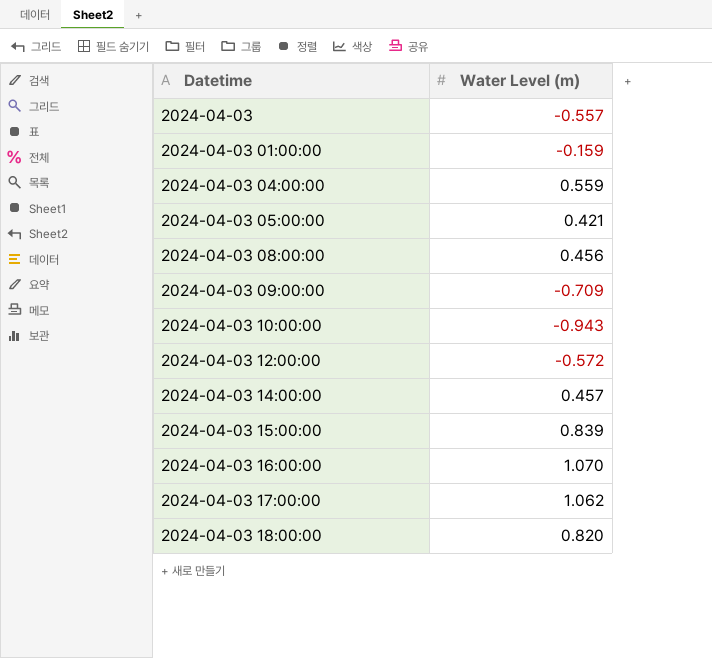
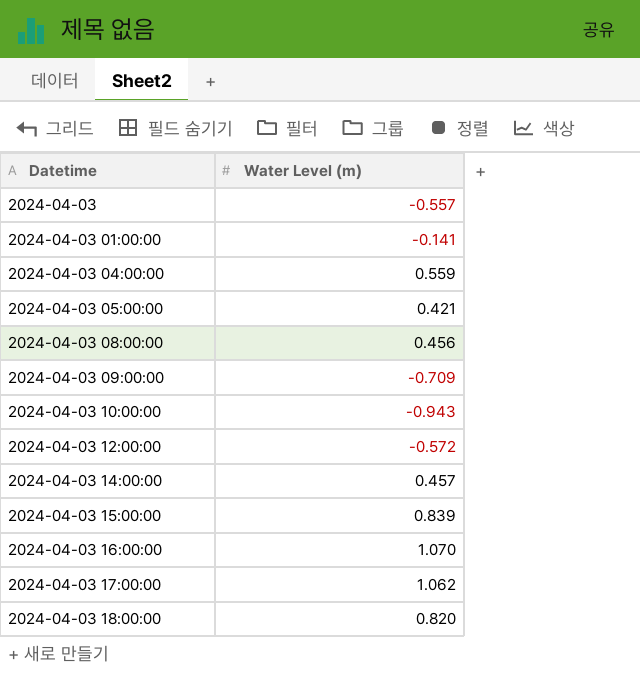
2024-04-03 01:00:00 | Water Level (m): -0.159 -> -0.141

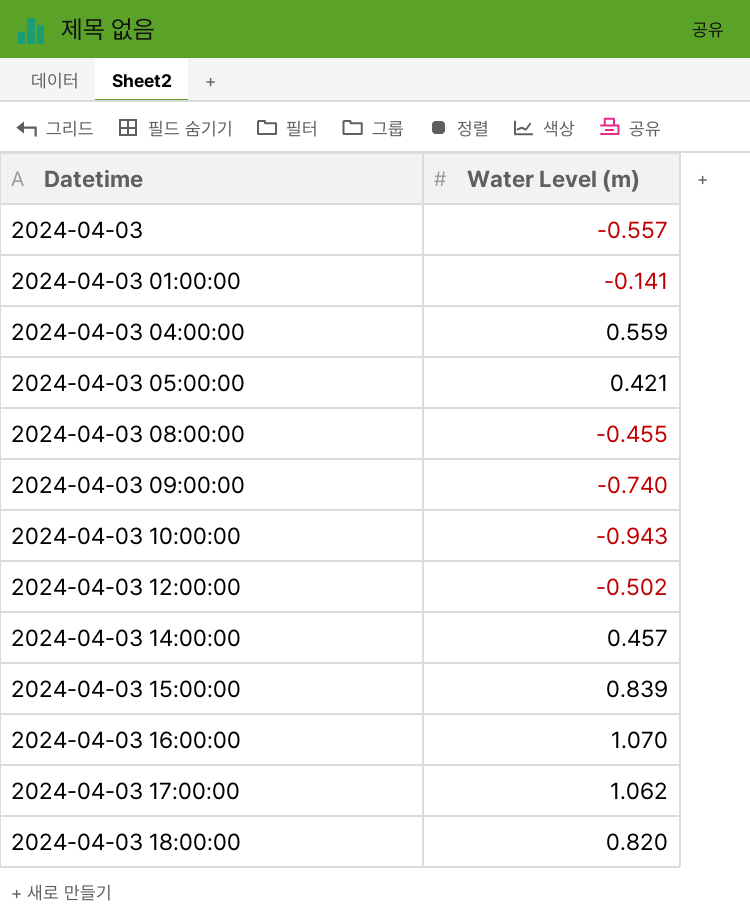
2024-04-03 08:00:00 | Water Level (m): 0.456 -> -0.455
2024-04-03 09:00:00 | Water Level (m): -0.709 -> -0.740
2024-04-03 12:00:00 | Water Level (m): -0.572 -> -0.502

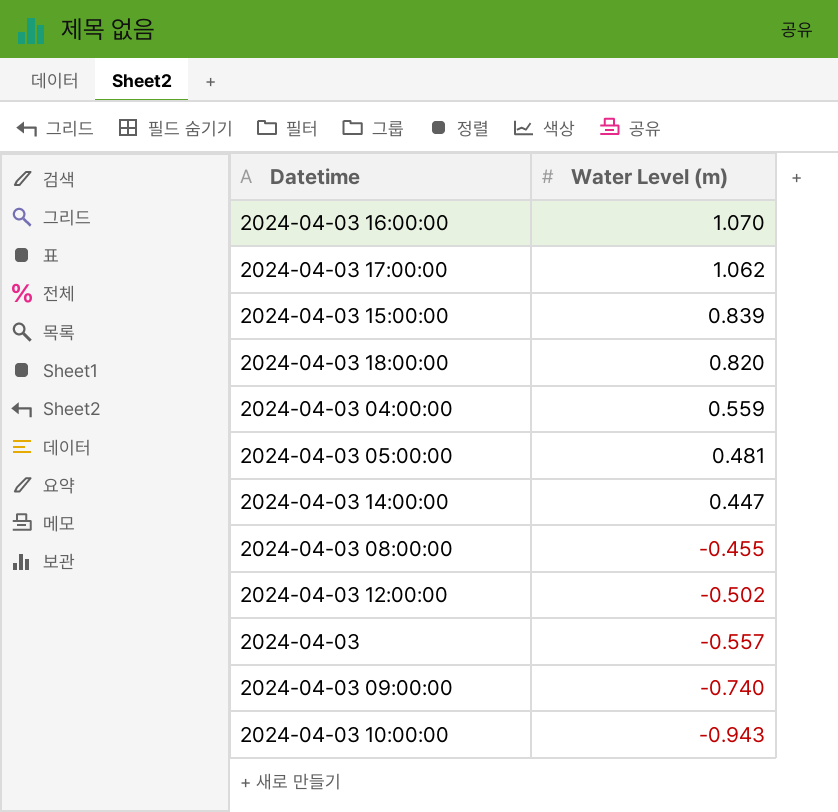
row order: Datetime ascending -> Water Level (m) descending
row 2024-04-03 01:00:00: -0.141 -> none
2024-04-03 05:00:00 | Water Level (m): 0.421 -> 0.481
2024-04-03 14:00:00 | Water Level (m): 0.457 -> 0.447

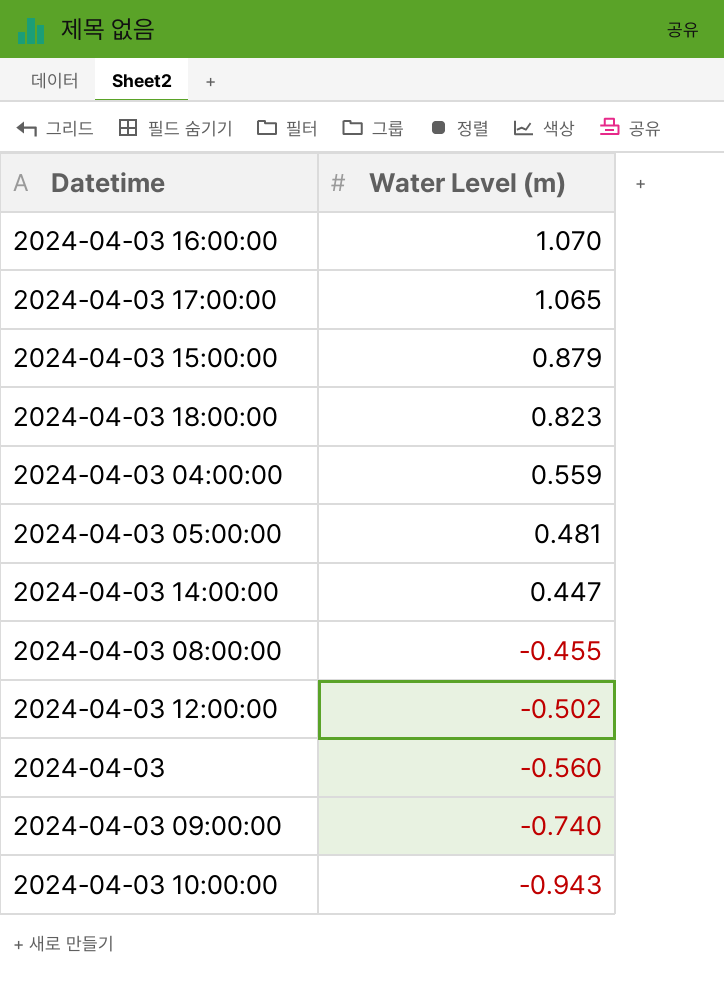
2024-04-03 17:00:00 | Water Level (m): 1.062 -> 1.065
2024-04-03 15:00:00 | Water Level (m): 0.839 -> 0.879
2024-04-03 18:00:00 | Water Level (m): 0.820 -> 0.823
2024-04-03 | Water Level (m): -0.557 -> -0.560

